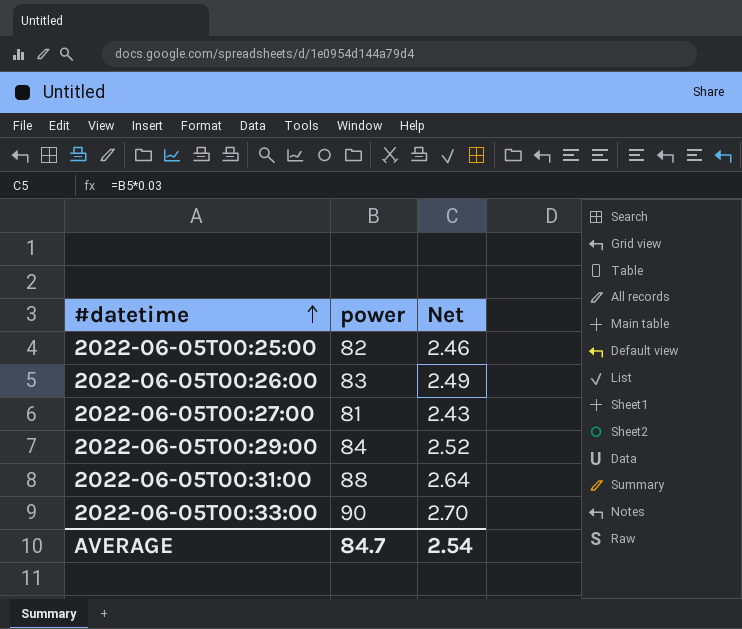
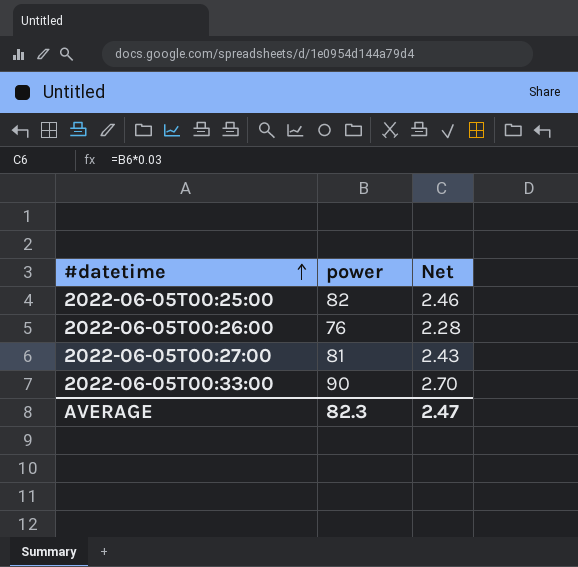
row 2022-06-05T00:29:00: 84 | 2.52 -> none
row 2022-06-05T00:31:00: 88 | 2.64 -> none
2022-06-05T00:26:00 | power: 83 -> 76
2022-06-05T00:26:00 | Net: 2.49 -> 2.28
AVERAGE | power: 84.7 -> 82.3
AVERAGE | Net: 2.54 -> 2.47

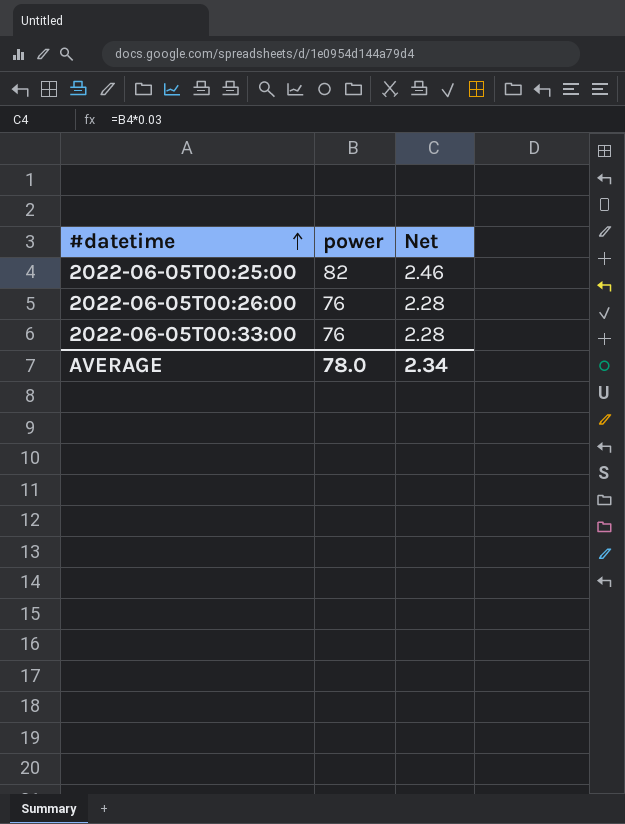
row 2022-06-05T00:27:00: 81 | 2.43 -> none
2022-06-05T00:33:00 | power: 90 -> 76
2022-06-05T00:33:00 | Net: 2.70 -> 2.28
AVERAGE | power: 82.3 -> 78.0
AVERAGE | Net: 2.47 -> 2.34

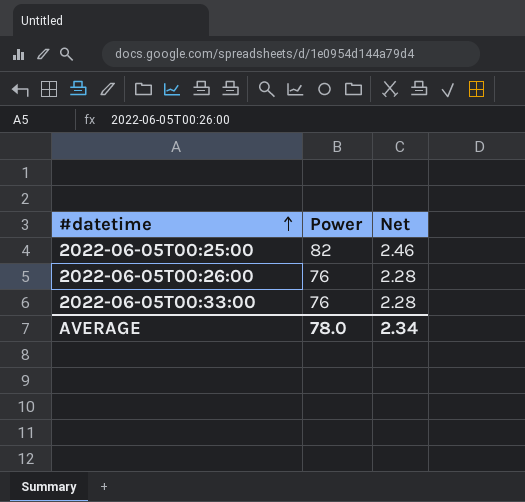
column name: power -> Power

